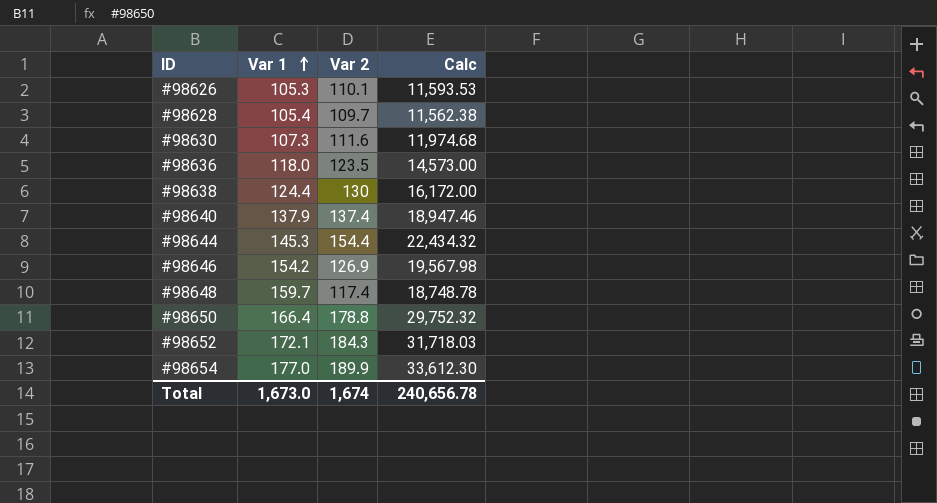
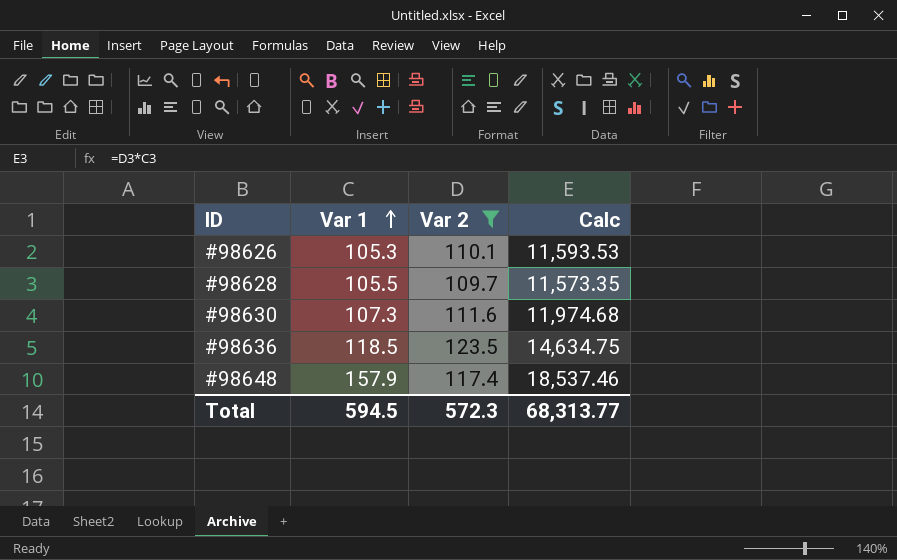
filter: none -> Var 2 <= 123.5
#98628 | Var 1: 105.4 -> 105.5
#98628 | Calc: 11,562.38 -> 11,573.35
#98636 | Var 1: 118.0 -> 118.5
#98636 | Calc: 14,573.00 -> 14,634.75
#98648 | Var 1: 159.7 -> 157.9
#98648 | Calc: 18,748.78 -> 18,537.46
Total | Var 1: 1,673.0 -> 594.5
Total | Var 2: 1,674 -> 572.3
Total | Calc: 240,656.78 -> 68,313.77

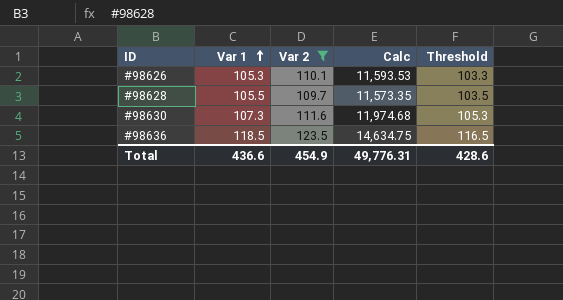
column Threshold | formula: none -> [Var 1] - 2
row #98648: 157.9 | 117.4 | 18,537.46 -> none
Total | Var 1: 594.5 -> 436.6
Total | Var 2: 572.3 -> 454.9
Total | Calc: 68,313.77 -> 49,776.31

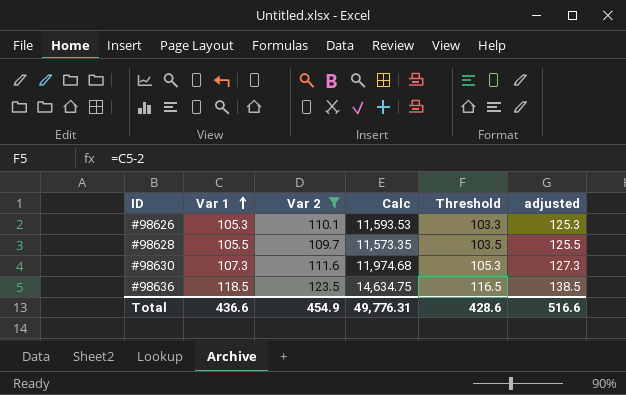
column adjusted | formula: none -> [Var 1] + 20

